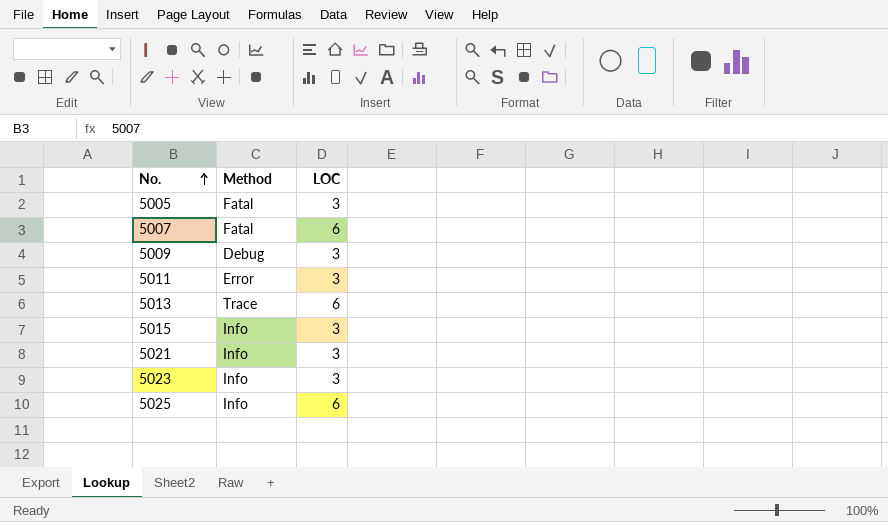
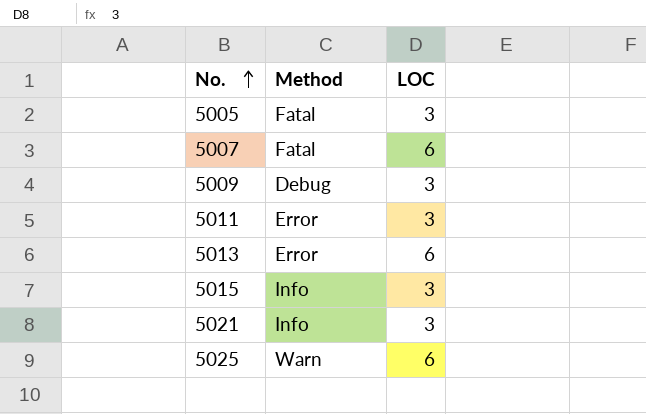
row 5023: Info | 3 -> none
5013 | Method: Trace -> Error
5025 | Method: Info -> Warn

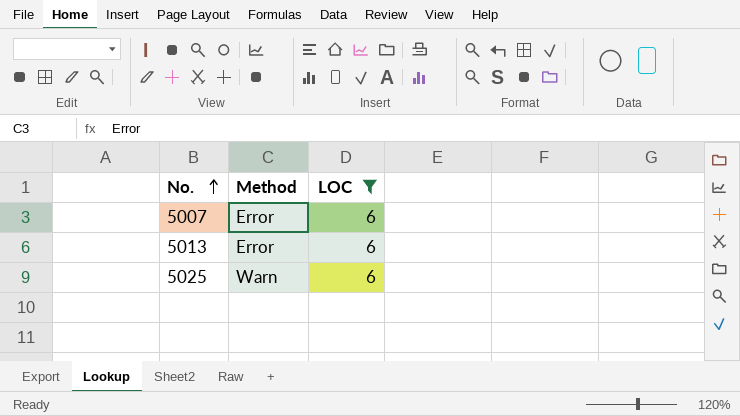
filter: none -> LOC = 6
5007 | Method: Fatal -> Error

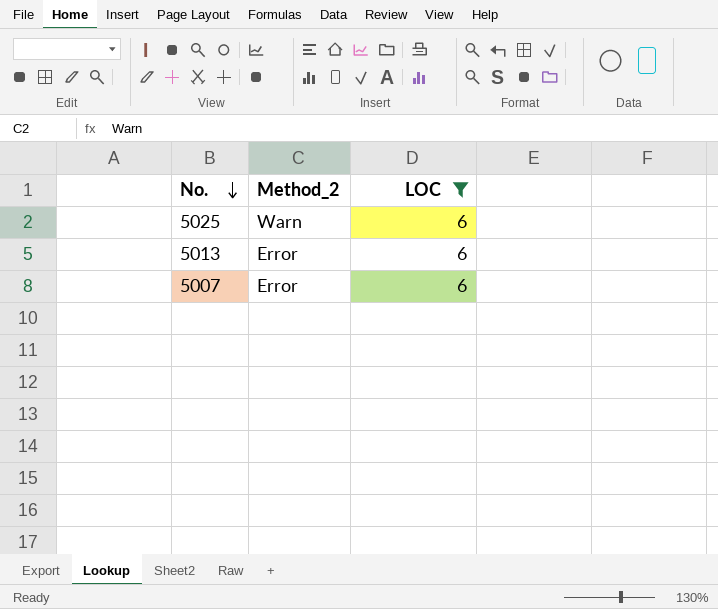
row order: No. ascending -> No. descending
column name: Method -> Method_2

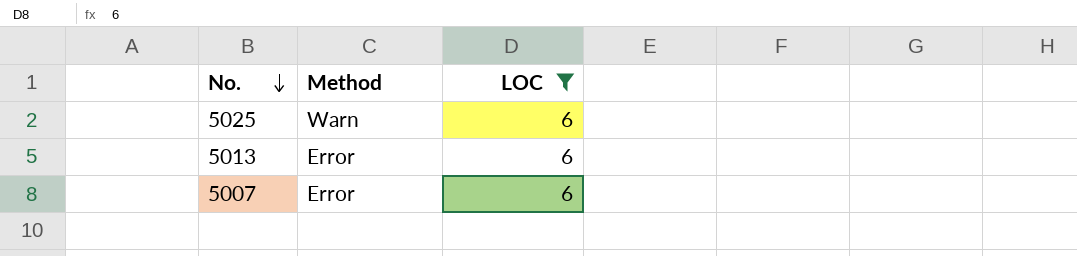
column name: Method_2 -> Method

